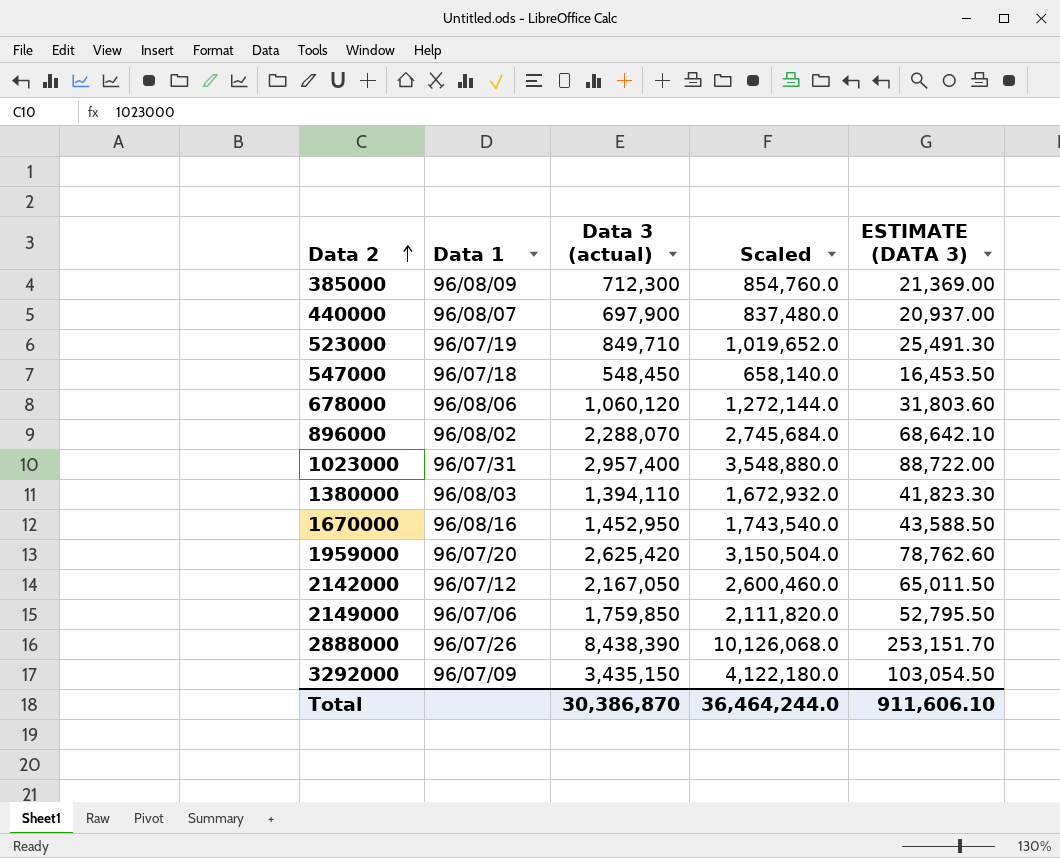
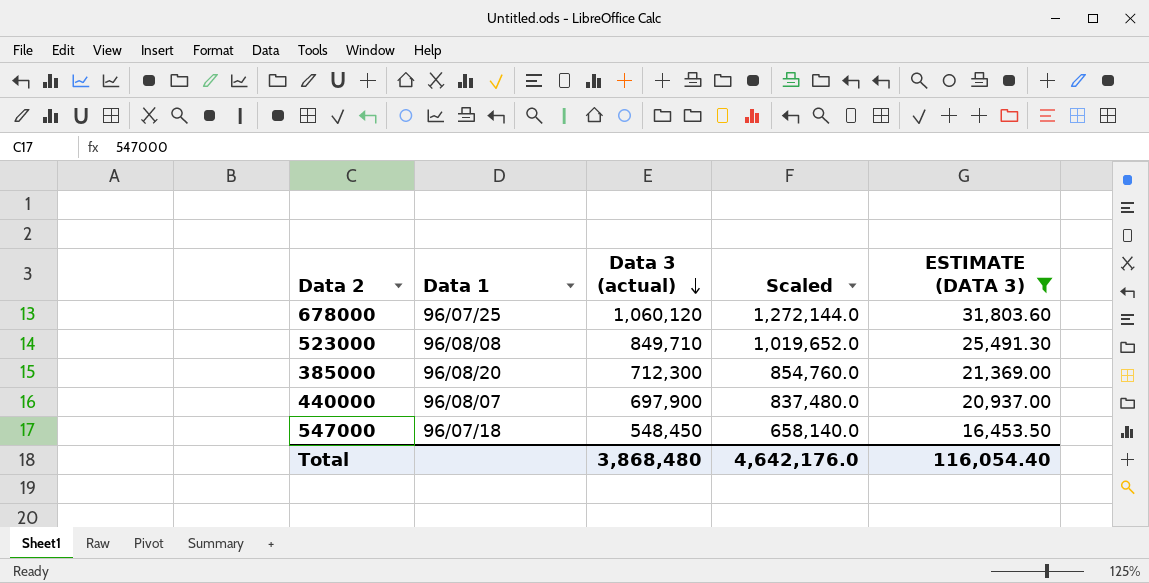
filter: none -> ESTIMATE (DATA 3) <= 31,803.60
row order: Data 2 ascending -> Data 3 (actual) descending
678000 | Data 1: 96/08/06 -> 96/07/25
523000 | Data 1: 96/07/19 -> 96/08/08
385000 | Data 1: 96/08/09 -> 96/08/20
Total | Data 3 (actual): 30,386,870 -> 3,868,480
Total | Scaled: 36,464,244.0 -> 4,642,176.0
Total | ESTIMATE (DATA 3): 911,606.10 -> 116,054.40

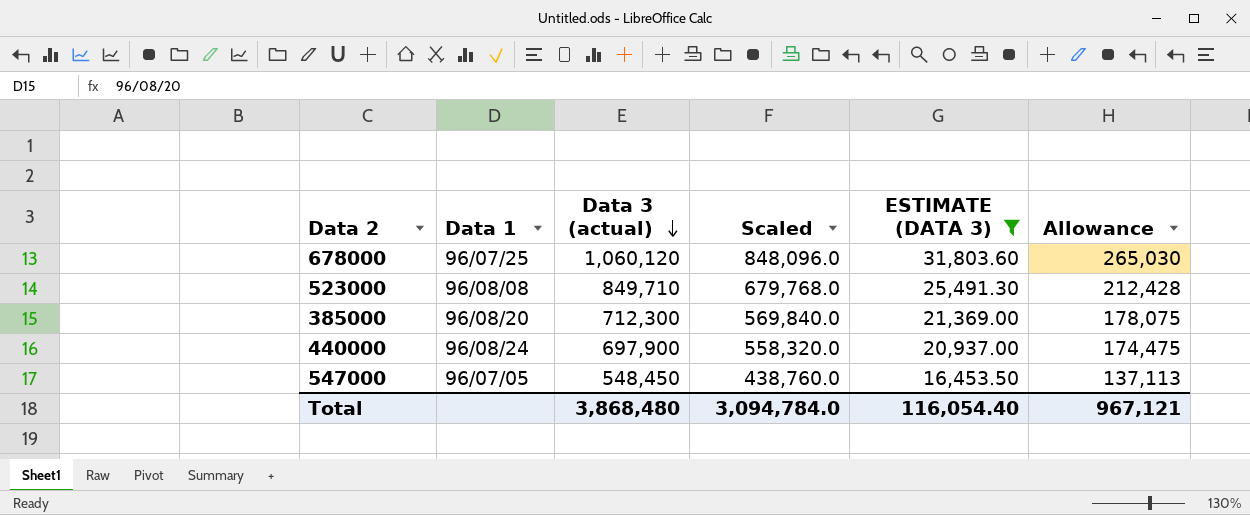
column Scaled | formula: [Data 3 (actual)] * 1.2 -> [Data 3 (actual)] * 0.8
column Allowance | formula: none -> [Data 3 (actual)] * 0.25
440000 | Data 1: 96/08/07 -> 96/08/24
547000 | Data 1: 96/07/18 -> 96/07/05
Total | Scaled: 4,642,176.0 -> 3,094,784.0

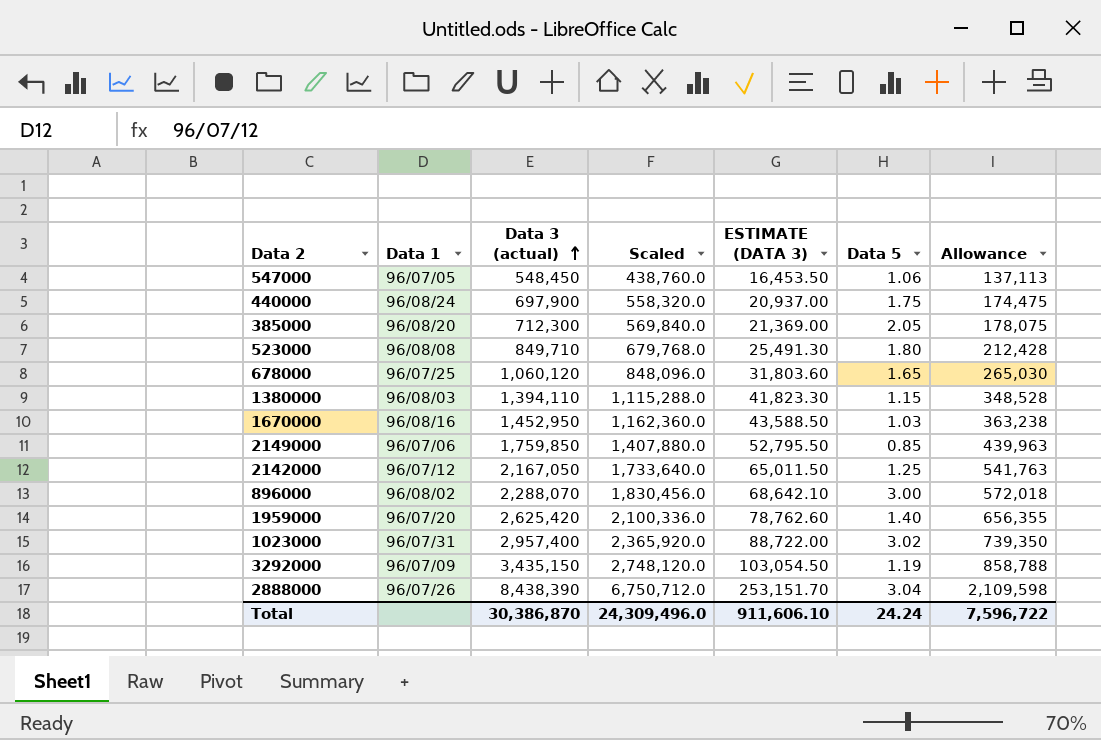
filter: ESTIMATE (DATA 3) <= 31,803.60 -> none
row order: Data 3 (actual) descending -> Data 3 (actual) ascending
column Data 5 | position: none -> 6
Total | Data 3 (actual): 3,868,480 -> 30,386,870
Total | Scaled: 3,094,784.0 -> 24,309,496.0
Total | ESTIMATE (DATA 3): 116,054.40 -> 911,606.10
Total | Allowance: 967,121 -> 7,596,722

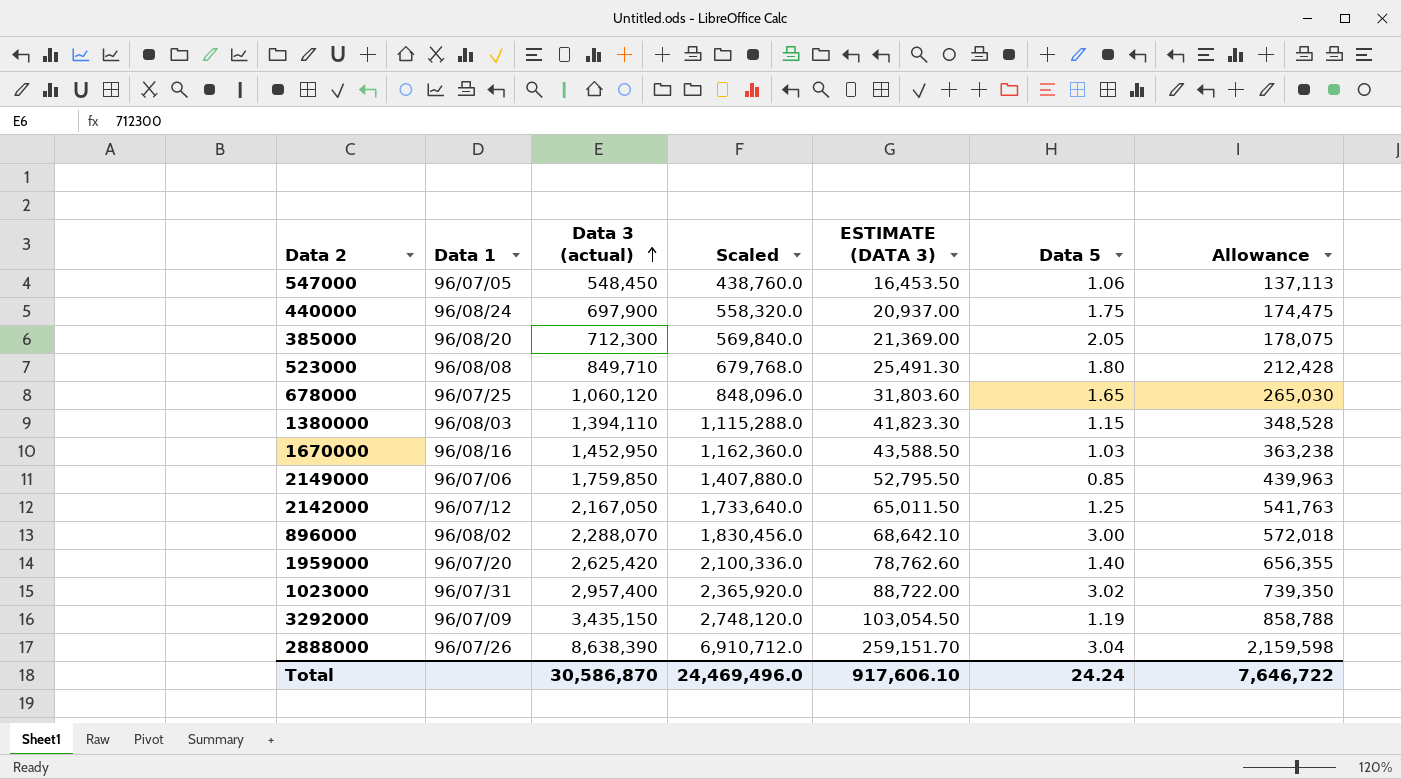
2888000 | Data 3 (actual): 8,438,390 -> 8,638,390
2888000 | Scaled: 6,750,712.0 -> 6,910,712.0
2888000 | ESTIMATE (DATA 3): 253,151.70 -> 259,151.70
2888000 | Allowance: 2,109,598 -> 2,159,598
Total | Data 3 (actual): 30,386,870 -> 30,586,870
Total | Scaled: 24,309,496.0 -> 24,469,496.0
Total | ESTIMATE (DATA 3): 911,606.10 -> 917,606.10
Total | Allowance: 7,596,722 -> 7,646,722

